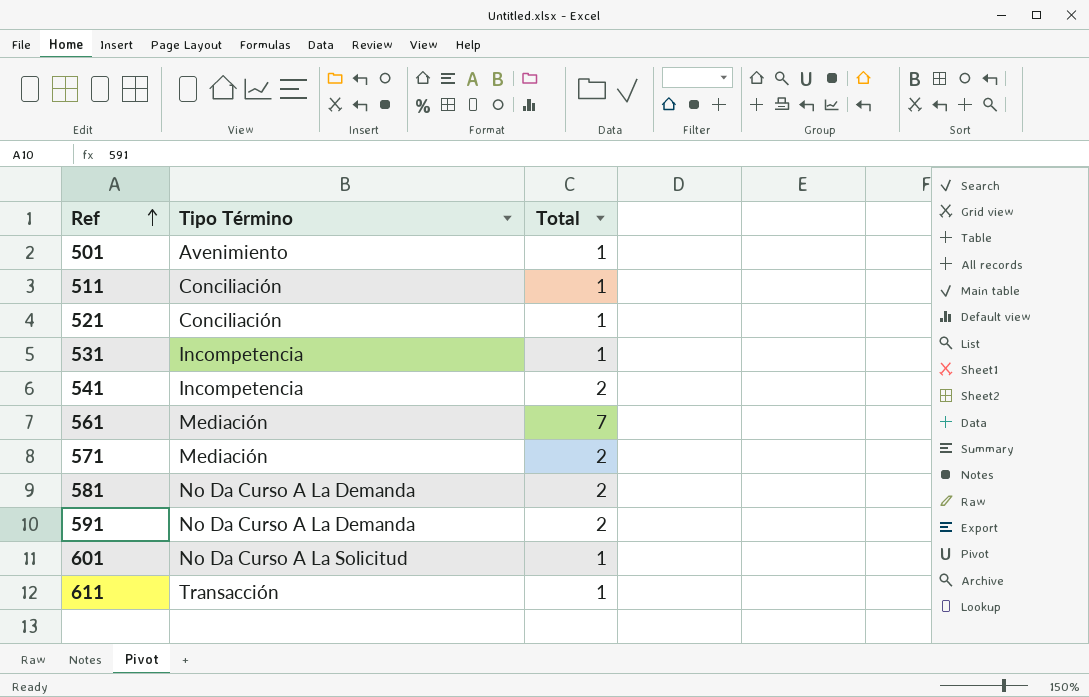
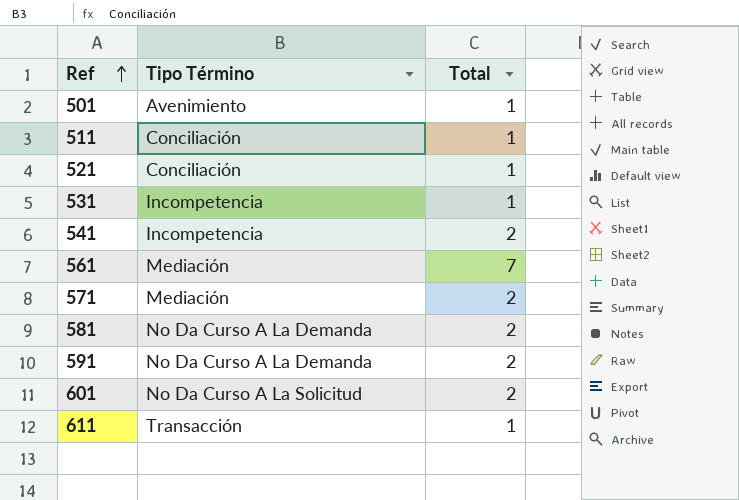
601 | Total: 1 -> 2

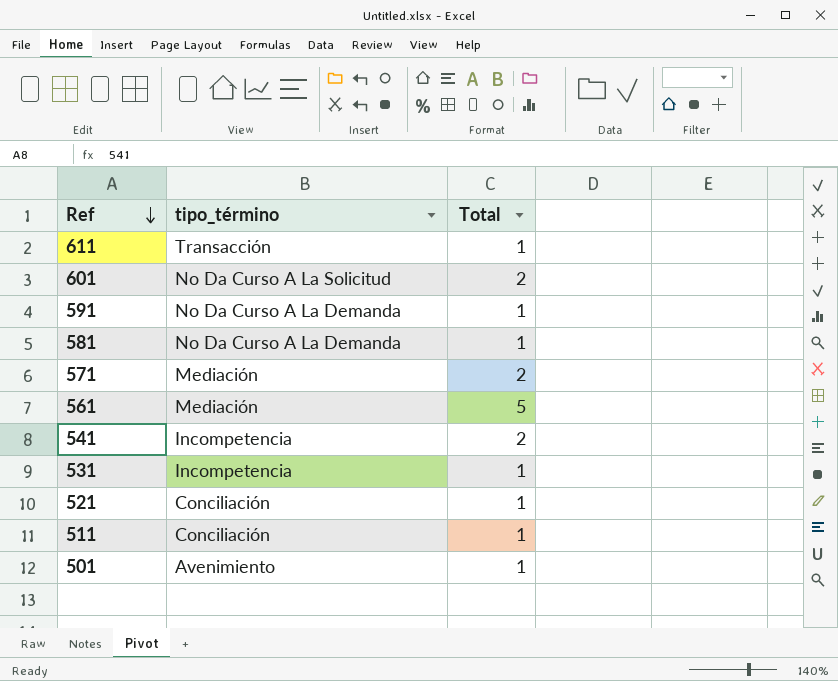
row order: Ref ascending -> Ref descending
column name: Tipo Término -> tipo_término
591 | Total: 2 -> 1
581 | Total: 2 -> 1
561 | Total: 7 -> 5

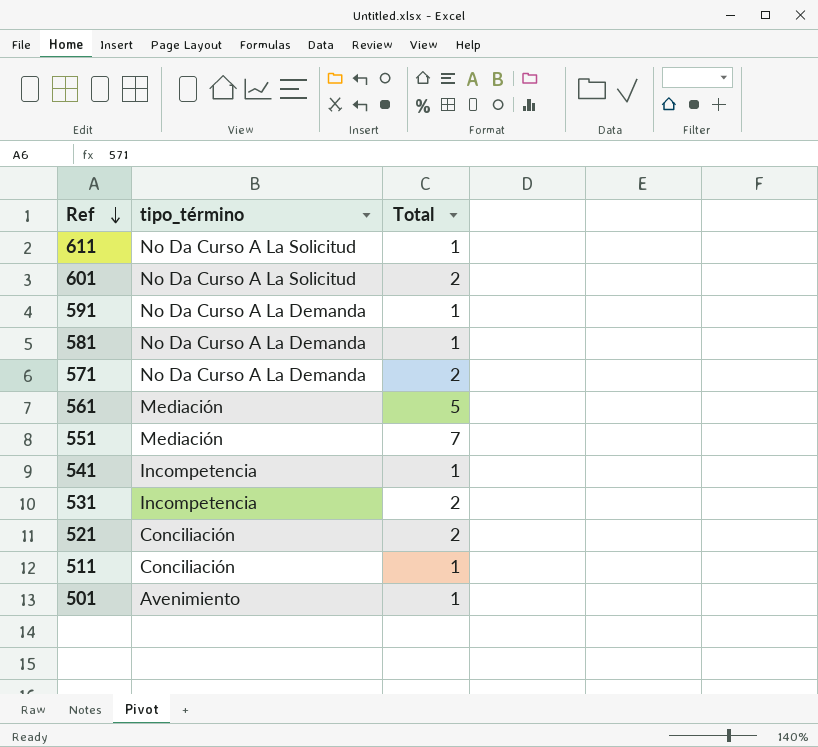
611 | tipo_término: Transacción -> No Da Curso A La Solicitud
571 | tipo_término: Mediación -> No Da Curso A La Demanda
row 551: none -> Mediación | 7
541 | Total: 2 -> 1
531 | Total: 1 -> 2
521 | Total: 1 -> 2

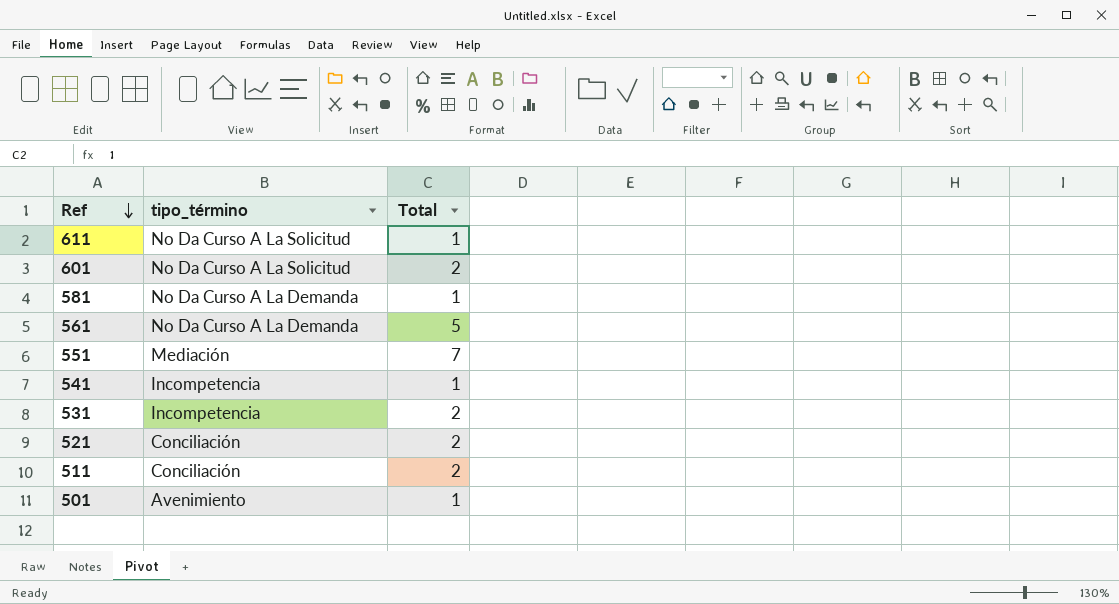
row 591: No Da Curso A La Demanda | 1 -> none
row 571: No Da Curso A La Demanda | 2 -> none
561 | tipo_término: Mediación -> No Da Curso A La Demanda
511 | Total: 1 -> 2

